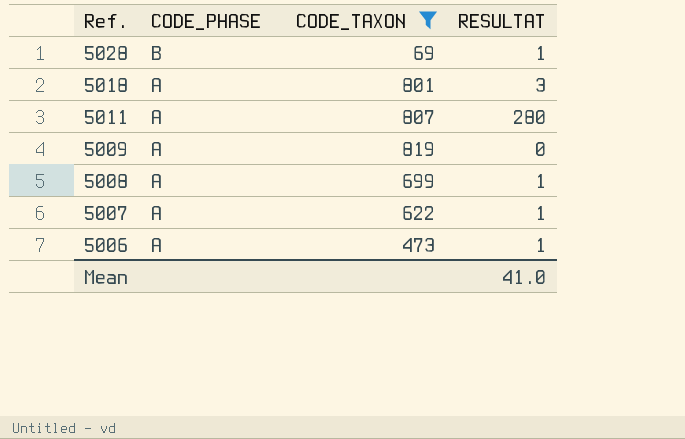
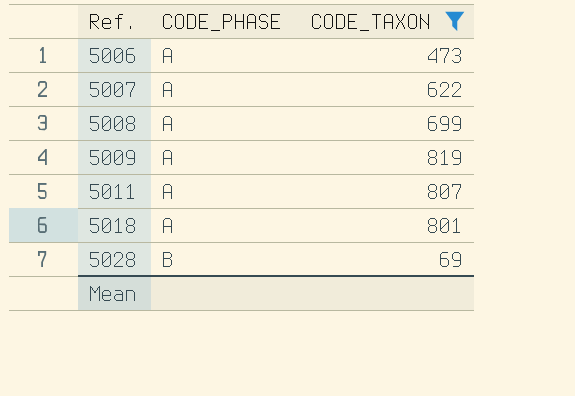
row order: Ref. descending -> Ref. ascending
column RESULTAT | position: 4 -> none

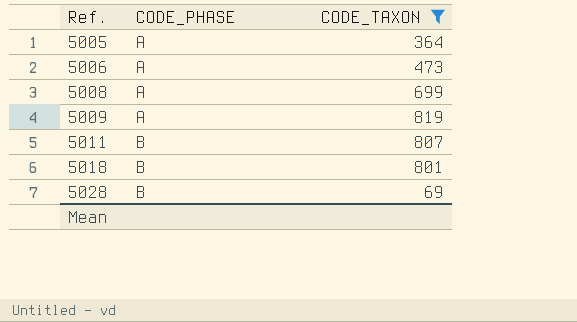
row 5007: A | 622 -> none
row 5005: none -> A | 364
5011 | CODE_PHASE: A -> B
5018 | CODE_PHASE: A -> B

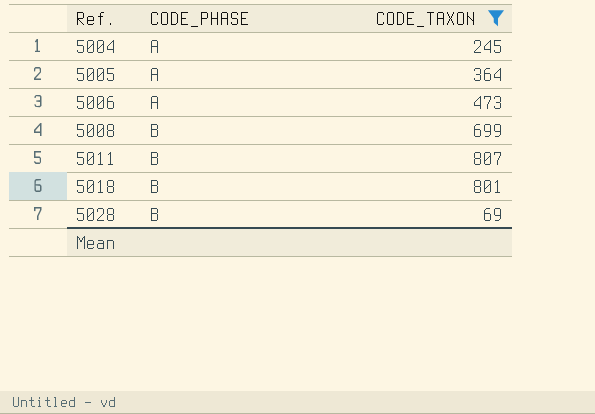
row 5009: A | 819 -> none
row 5004: none -> A | 245
5008 | CODE_PHASE: A -> B

